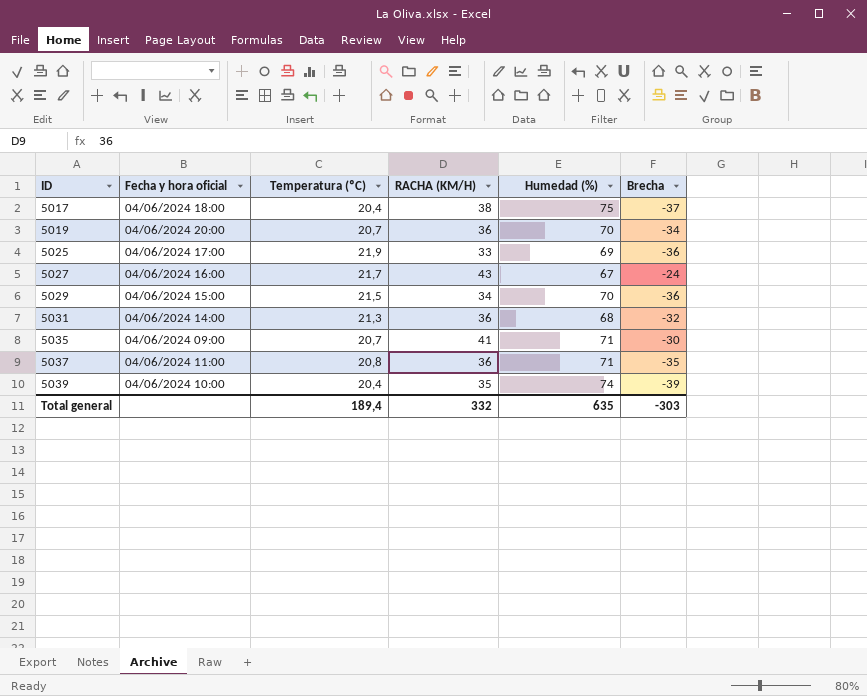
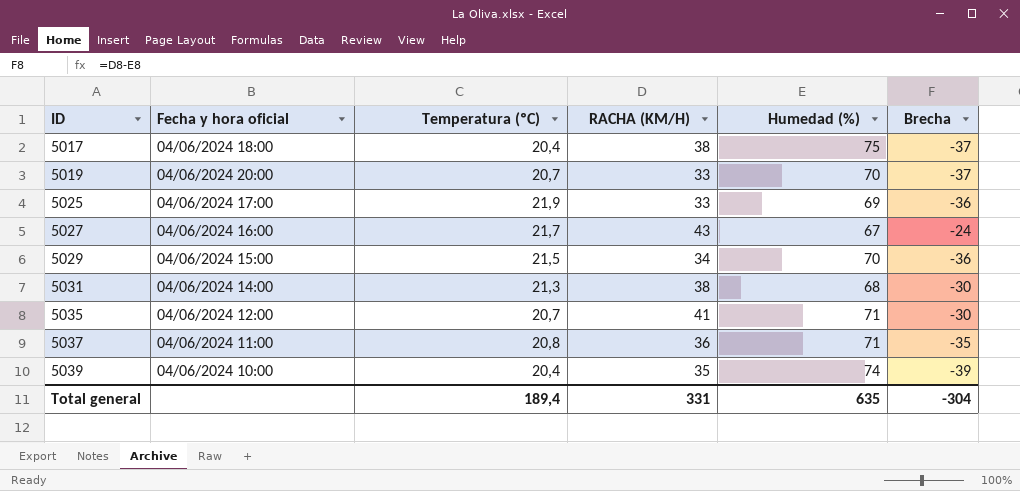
5019 | RACHA (KM/H): 36 -> 33
5019 | Brecha: -34 -> -37
5031 | RACHA (KM/H): 36 -> 38
5031 | Brecha: -32 -> -30
5035 | Fecha y hora oficial: 04/06/2024 09:00 -> 04/06/2024 12:00
Total general | RACHA (KM/H): 332 -> 331
Total general | Brecha: -303 -> -304

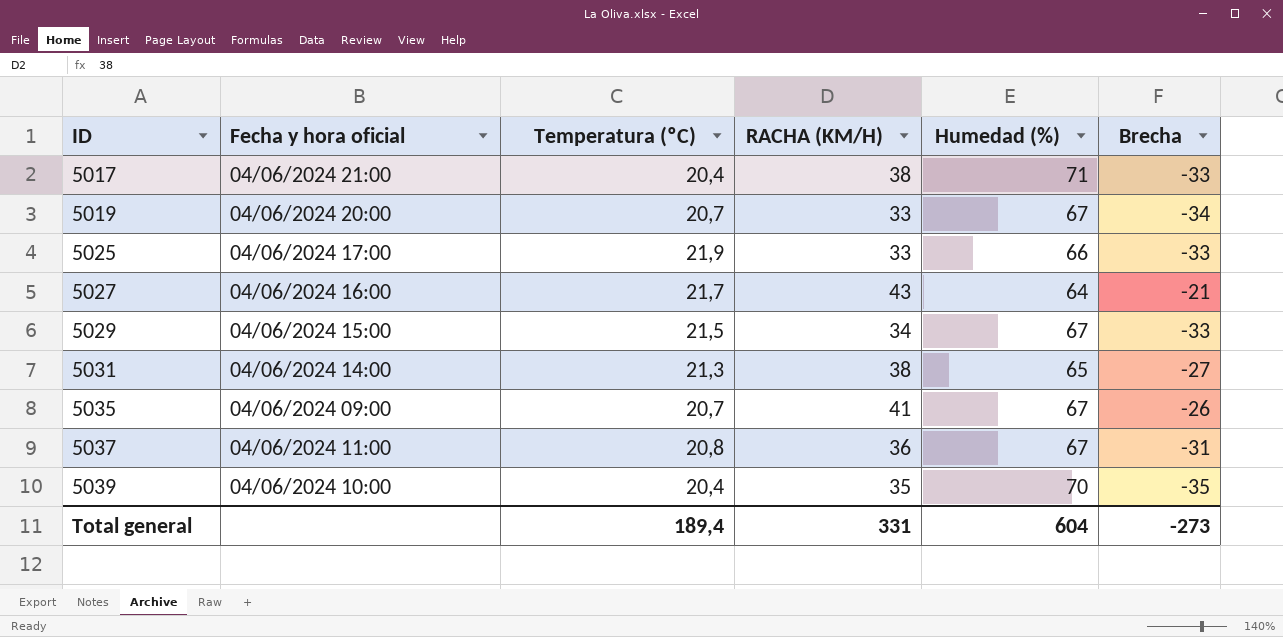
5017 | Fecha y hora oficial: 04/06/2024 18:00 -> 04/06/2024 21:00
5017 | Humedad (%): 75 -> 71
5017 | Brecha: -37 -> -33
5019 | Humedad (%): 70 -> 67
5019 | Brecha: -37 -> -34
5025 | Humedad (%): 69 -> 66
5025 | Brecha: -36 -> -33
5027 | Humedad (%): 67 -> 64
5027 | Brecha: -24 -> -21
5029 | Humedad (%): 70 -> 67
5029 | Brecha: -36 -> -33
5031 | Humedad (%): 68 -> 65
5031 | Brecha: -30 -> -27
5035 | Fecha y hora oficial: 04/06/2024 12:00 -> 04/06/2024 09:00
5035 | Humedad (%): 71 -> 67
5035 | Brecha: -30 -> -26
5037 | Humedad (%): 71 -> 67
5037 | Brecha: -35 -> -31
5039 | Humedad (%): 74 -> 70
5039 | Brecha: -39 -> -35
Total general | Humedad (%): 635 -> 604
Total general | Brecha: -304 -> -273

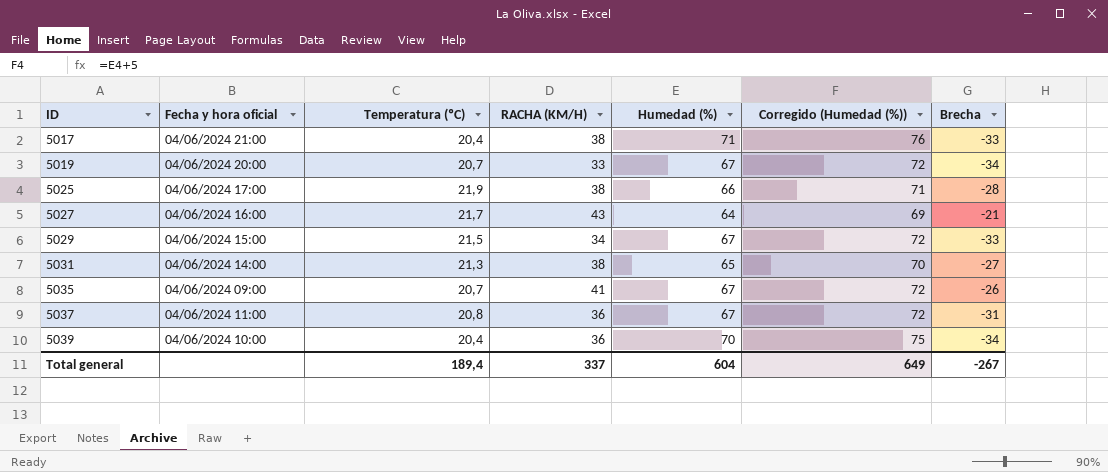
column Corregido (Humedad (%)) | formula: none -> [Humedad (%)] + 5
5025 | RACHA (KM/H): 33 -> 38
5025 | Brecha: -33 -> -28
5039 | RACHA (KM/H): 35 -> 36
5039 | Brecha: -35 -> -34
Total general | RACHA (KM/H): 331 -> 337
Total general | Brecha: -273 -> -267

